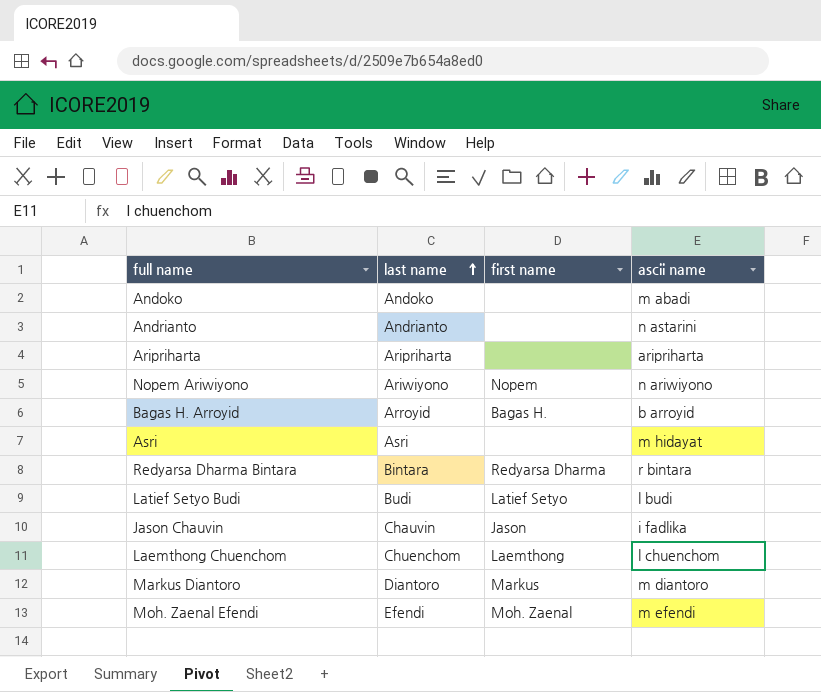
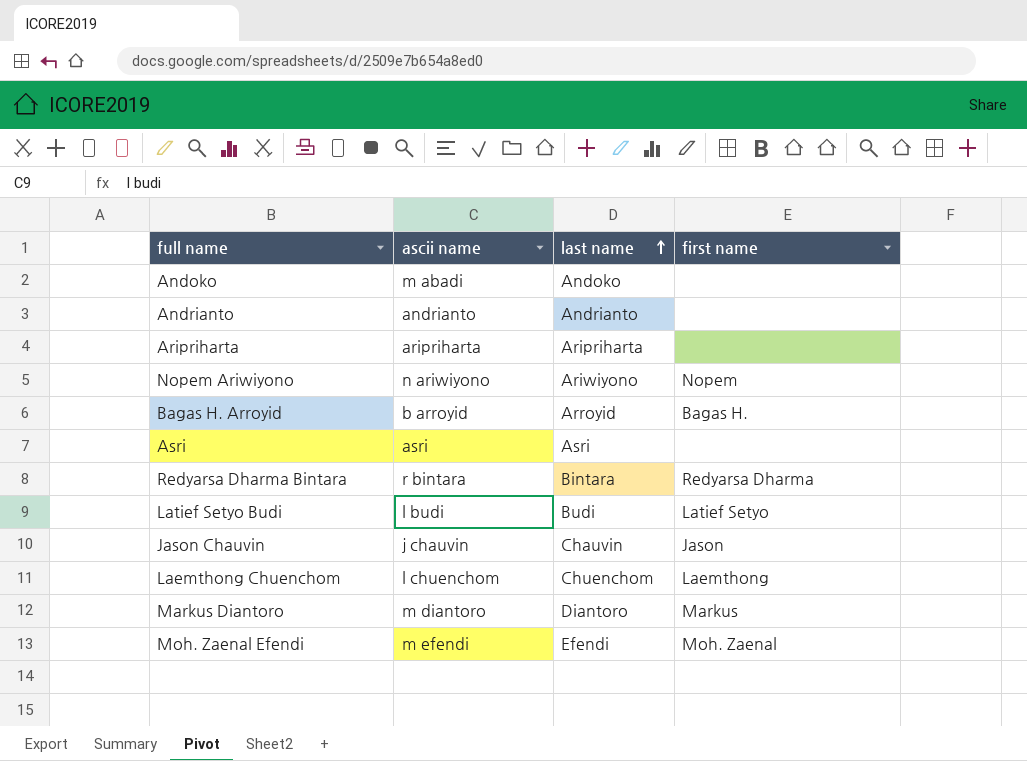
column ascii name | position: 4 -> 2
Andrianto | ascii name: n astarini -> andrianto
Asri | ascii name: m hidayat -> asri
Jason Chauvin | ascii name: i fadlika -> j chauvin

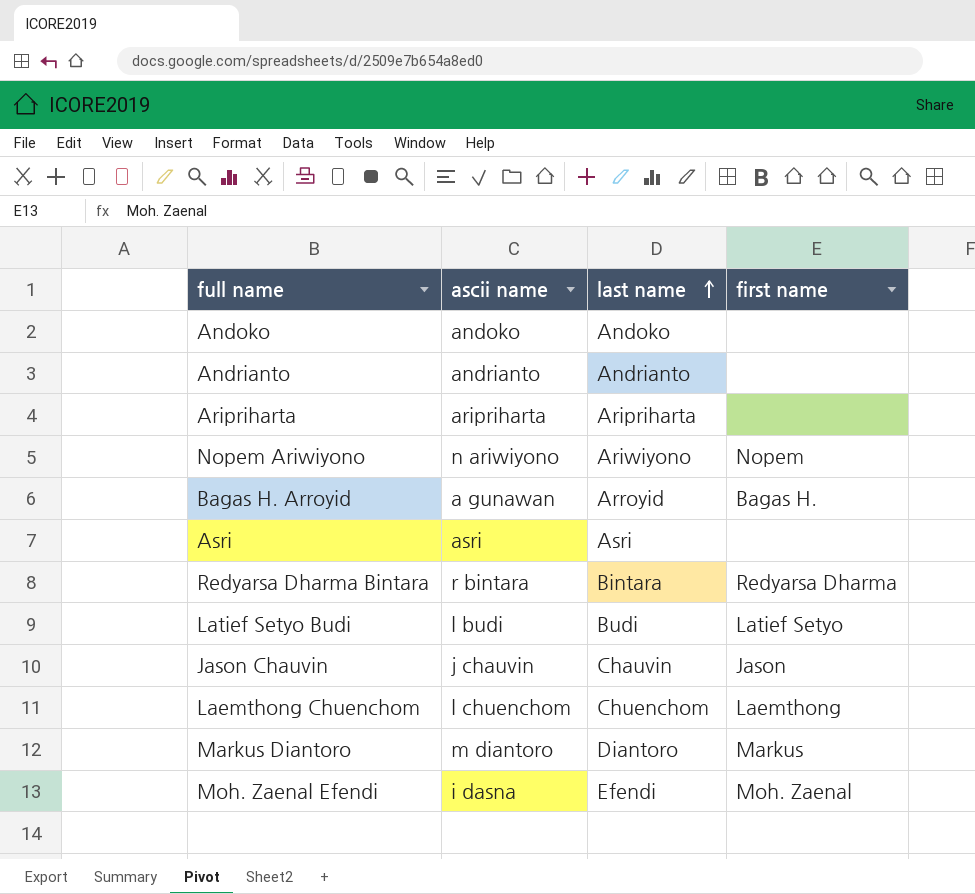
Andoko | ascii name: m abadi -> andoko
Bagas H. Arroyid | ascii name: b arroyid -> a gunawan
Moh. Zaenal Efendi | ascii name: m efendi -> i dasna

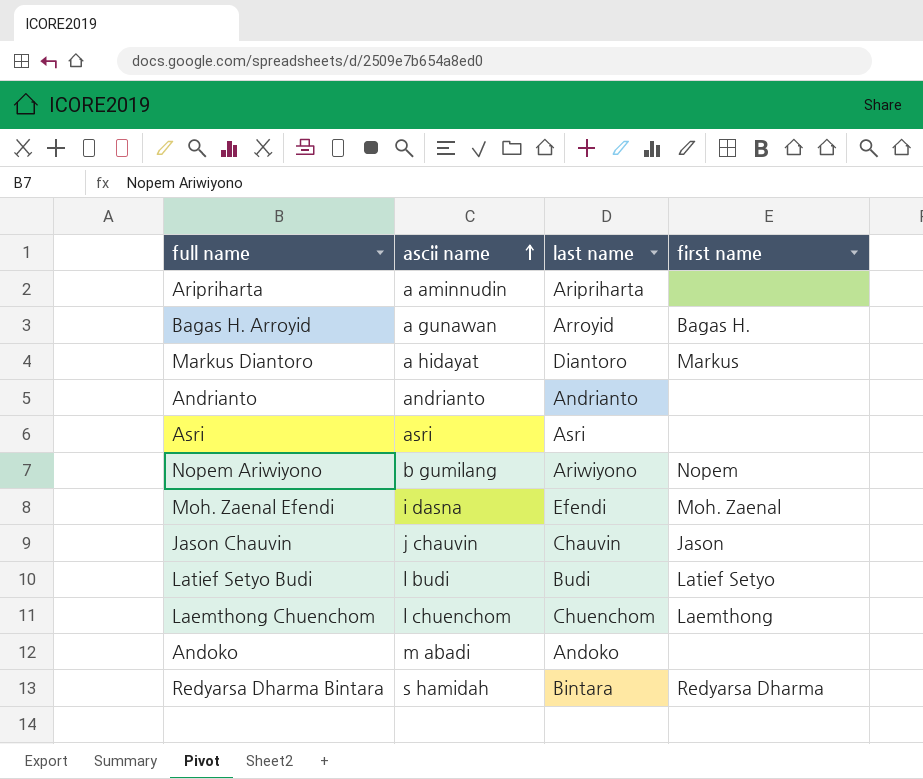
row order: last name ascending -> ascii name ascending
Aripriharta | ascii name: aripriharta -> a aminnudin
Markus Diantoro | ascii name: m diantoro -> a hidayat
Nopem Ariwiyono | ascii name: n ariwiyono -> b gumilang
Andoko | ascii name: andoko -> m abadi
Redyarsa Dharma Bintara | ascii name: r bintara -> s hamidah

